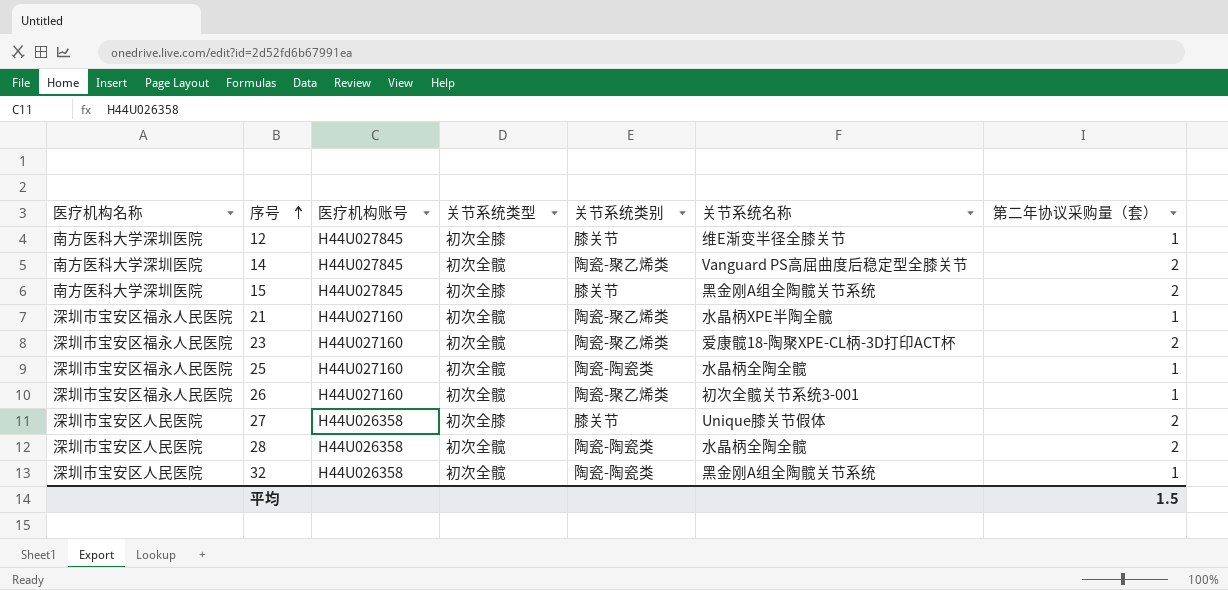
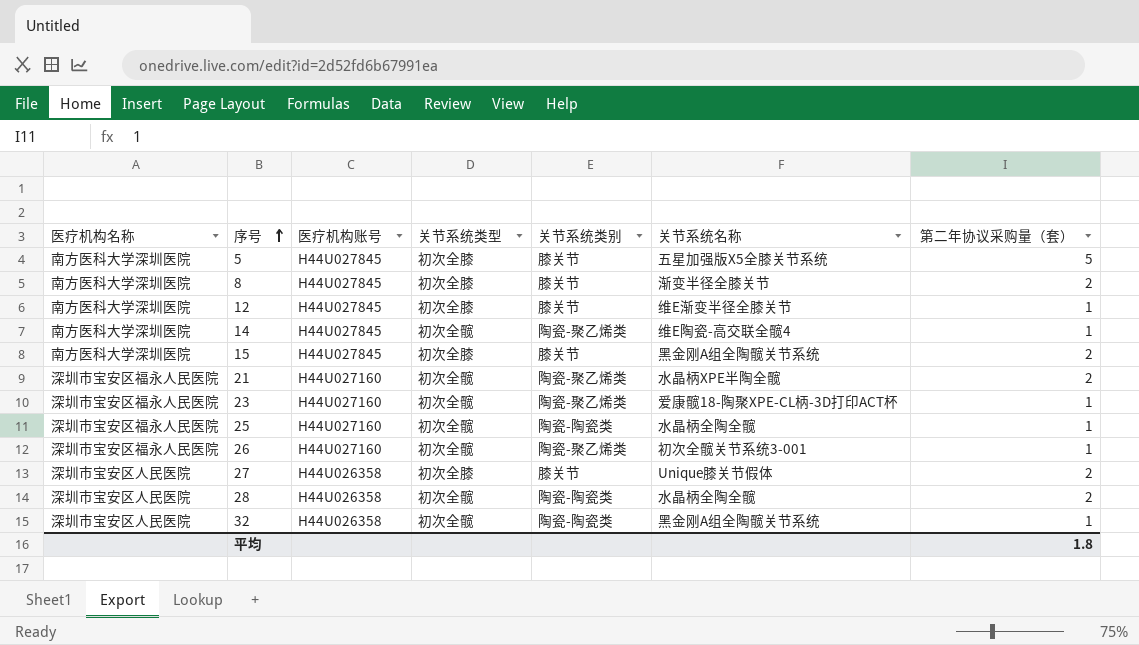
row 5: none -> 南方医科大学深圳医院 | H44U027845 | 初次全膝 | 膝关节 | 五星加强版X5全膝关节系统 | 5
row 8: none -> 南方医科大学深圳医院 | H44U027845 | 初次全膝 | 膝关节 | 渐变半径全膝关节 | 2
14 | 关节系统名称: Vanguard PS高屈曲度后稳定型全膝关节 -> 维E陶瓷-高交联全髋4
14 | 第二年协议采购量（套）: 2 -> 1
21 | 第二年协议采购量（套）: 1 -> 2
23 | 第二年协议采购量（套）: 2 -> 1
平均 | 第二年协议采购量（套）: 1.5 -> 1.8

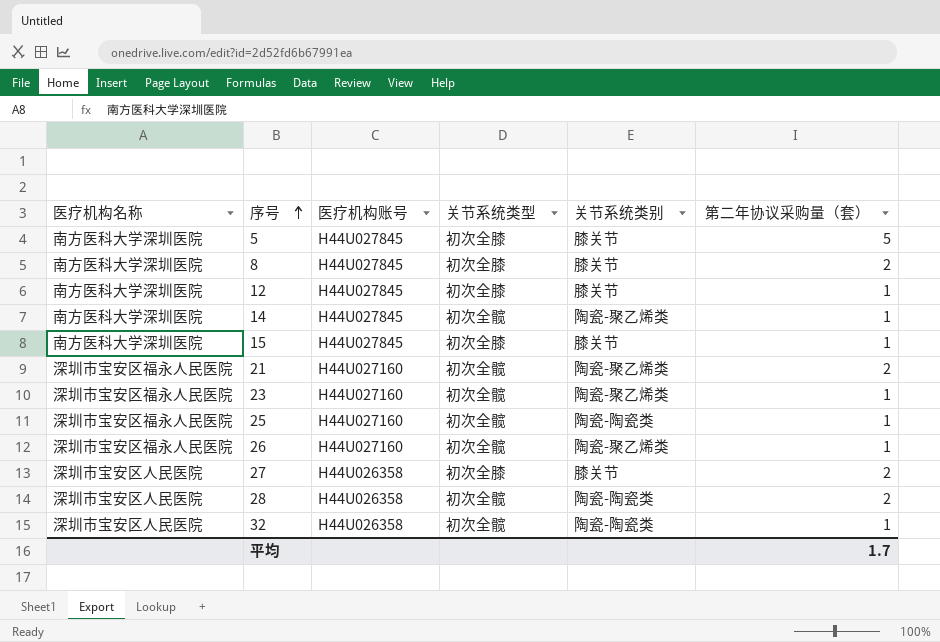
column 关节系统名称 | position: 6 -> none
15 | 第二年协议采购量（套）: 2 -> 1
平均 | 第二年协议采购量（套）: 1.8 -> 1.7

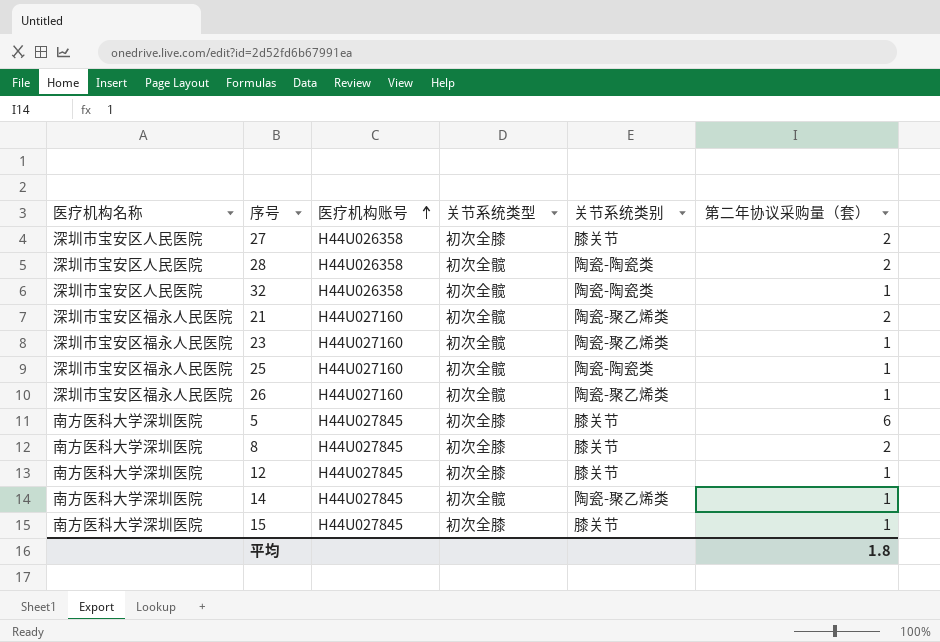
row order: 序号 ascending -> 医疗机构账号 ascending
5 | 第二年协议采购量（套）: 5 -> 6
平均 | 第二年协议采购量（套）: 1.7 -> 1.8

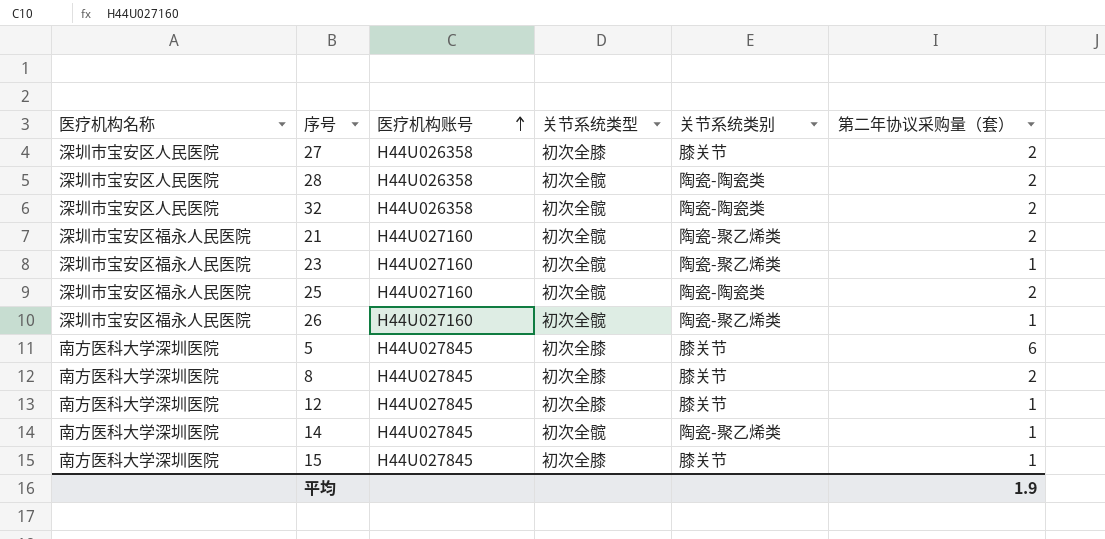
32 | 第二年协议采购量（套）: 1 -> 2
25 | 第二年协议采购量（套）: 1 -> 2
平均 | 第二年协议采购量（套）: 1.8 -> 1.9

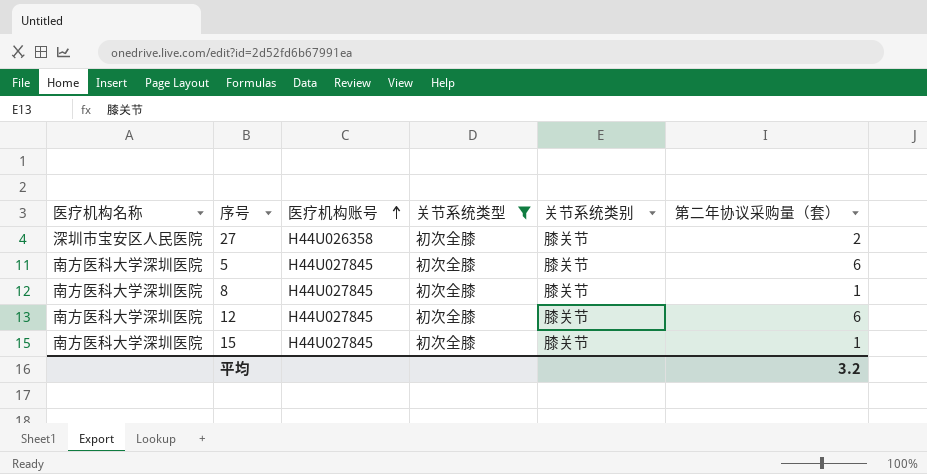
filter: none -> 关节系统类型 = 初次全膝
8 | 第二年协议采购量（套）: 2 -> 1
12 | 第二年协议采购量（套）: 1 -> 6
平均 | 第二年协议采购量（套）: 1.9 -> 3.2

